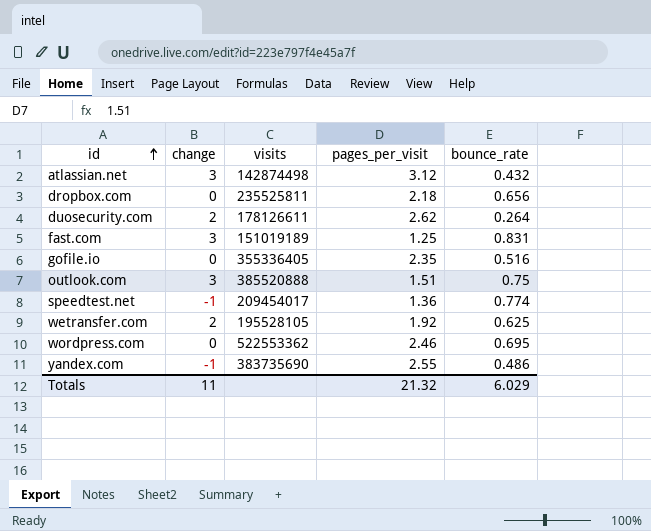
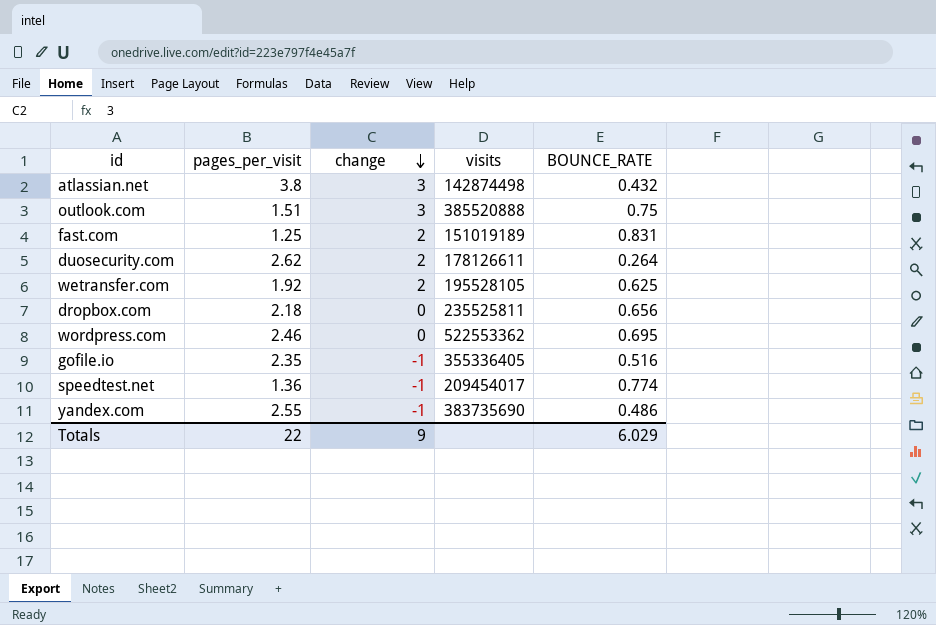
row order: id ascending -> change descending
column pages_per_visit | position: 4 -> 2
column name: bounce_rate -> BOUNCE_RATE
atlassian.net | pages_per_visit: 3.12 -> 3.8
fast.com | change: 3 -> 2
gofile.io | change: 0 -> -1
Totals | pages_per_visit: 21.32 -> 22
Totals | change: 11 -> 9

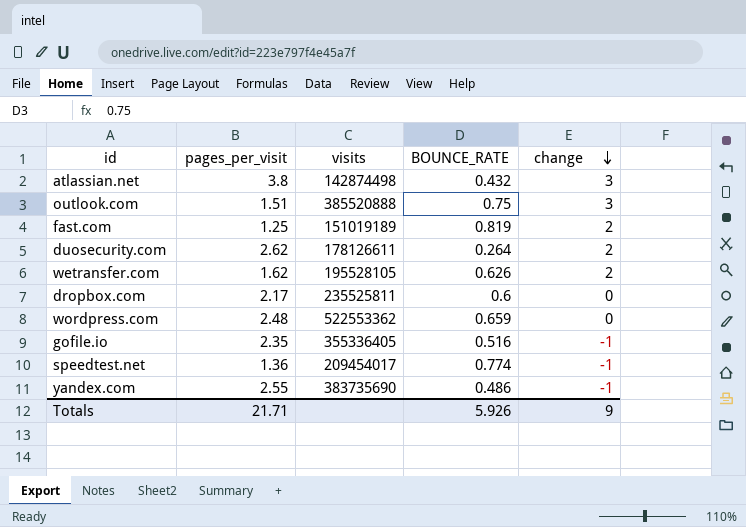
column change | position: 3 -> 5
fast.com | BOUNCE_RATE: 0.831 -> 0.819
wetransfer.com | pages_per_visit: 1.92 -> 1.62
wetransfer.com | BOUNCE_RATE: 0.625 -> 0.626
dropbox.com | pages_per_visit: 2.18 -> 2.17
dropbox.com | BOUNCE_RATE: 0.656 -> 0.6
wordpress.com | pages_per_visit: 2.46 -> 2.48
wordpress.com | BOUNCE_RATE: 0.695 -> 0.659
Totals | pages_per_visit: 22 -> 21.71
Totals | BOUNCE_RATE: 6.029 -> 5.926

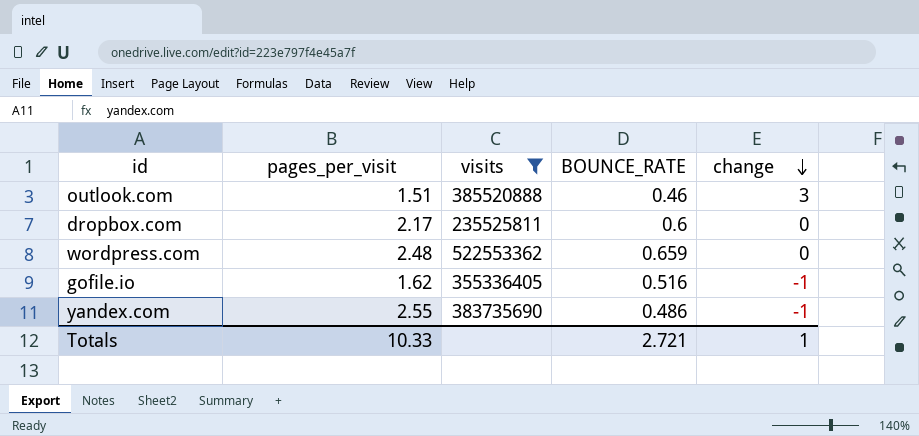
filter: none -> visits >= 235525811
outlook.com | BOUNCE_RATE: 0.75 -> 0.46
gofile.io | pages_per_visit: 2.35 -> 1.62
Totals | pages_per_visit: 21.71 -> 10.33
Totals | BOUNCE_RATE: 5.926 -> 2.721
Totals | change: 9 -> 1

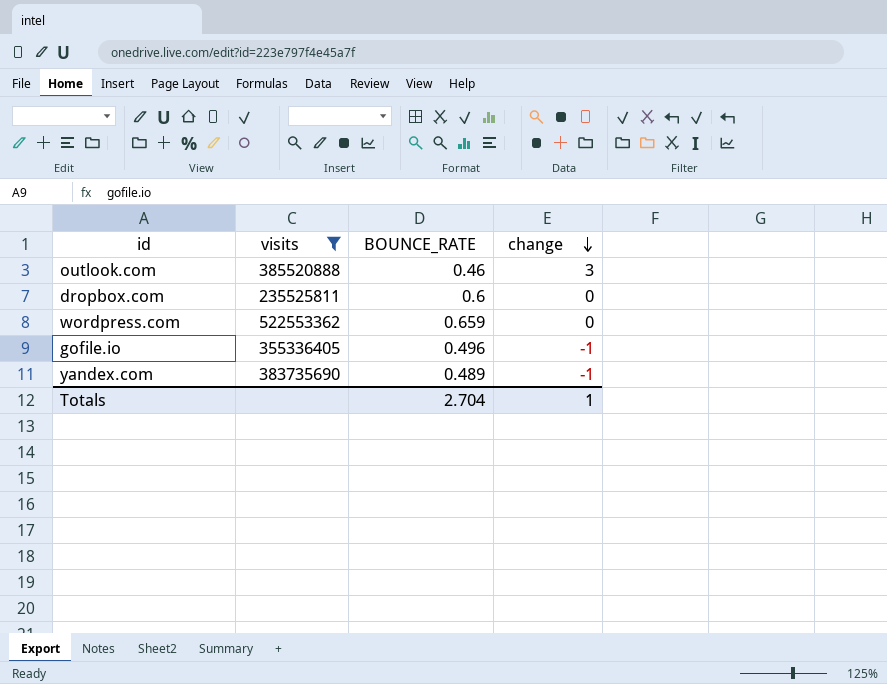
column pages_per_visit | position: 2 -> none
gofile.io | BOUNCE_RATE: 0.516 -> 0.496
yandex.com | BOUNCE_RATE: 0.486 -> 0.489
Totals | BOUNCE_RATE: 2.721 -> 2.704

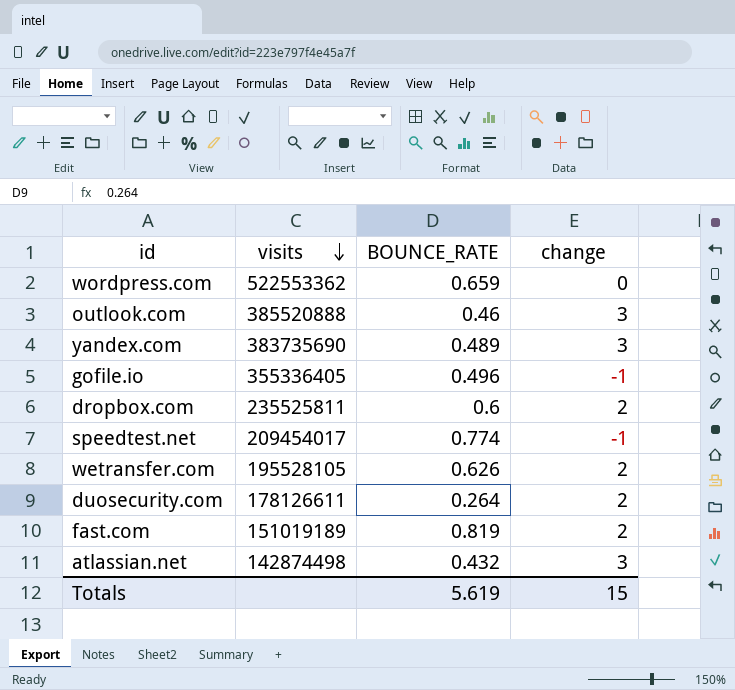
filter: visits >= 235525811 -> none
row order: change descending -> visits descending
yandex.com | change: -1 -> 3
dropbox.com | change: 0 -> 2
Totals | BOUNCE_RATE: 2.704 -> 5.619
Totals | change: 1 -> 15

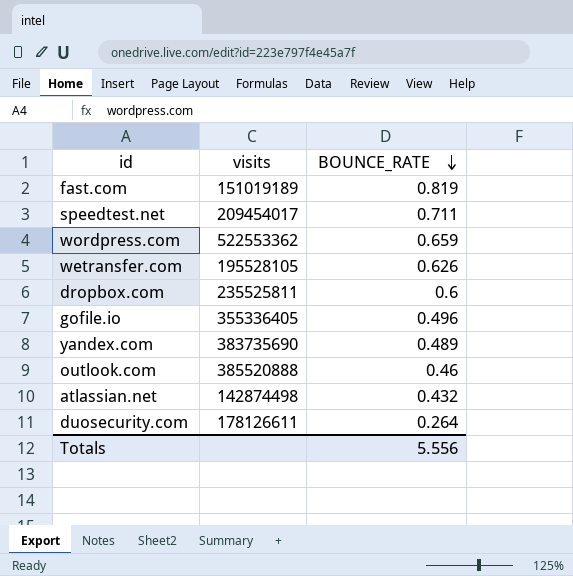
row order: visits descending -> BOUNCE_RATE descending
column change | position: 4 -> none
speedtest.net | BOUNCE_RATE: 0.774 -> 0.711
Totals | BOUNCE_RATE: 5.619 -> 5.556

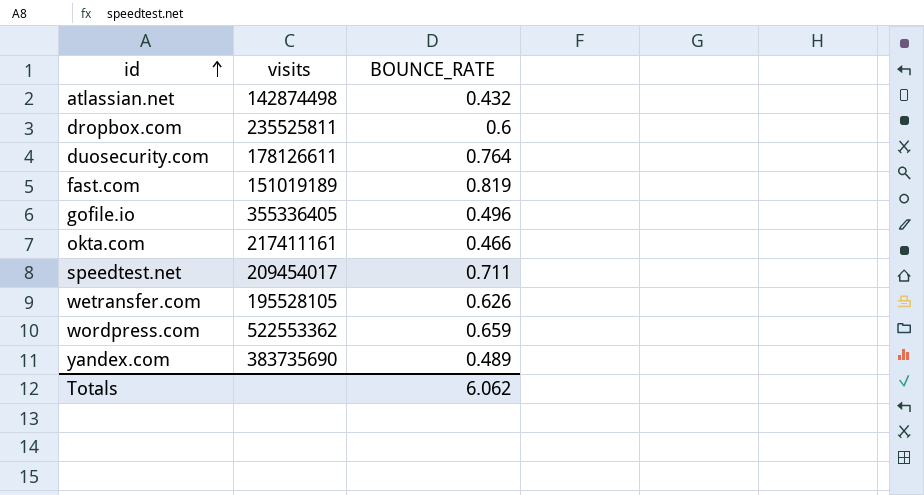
row order: BOUNCE_RATE descending -> id ascending
row outlook.com: 385520888 | 0.46 -> none
duosecurity.com | BOUNCE_RATE: 0.264 -> 0.764
row okta.com: none -> 217411161 | 0.466
Totals | BOUNCE_RATE: 5.556 -> 6.062

